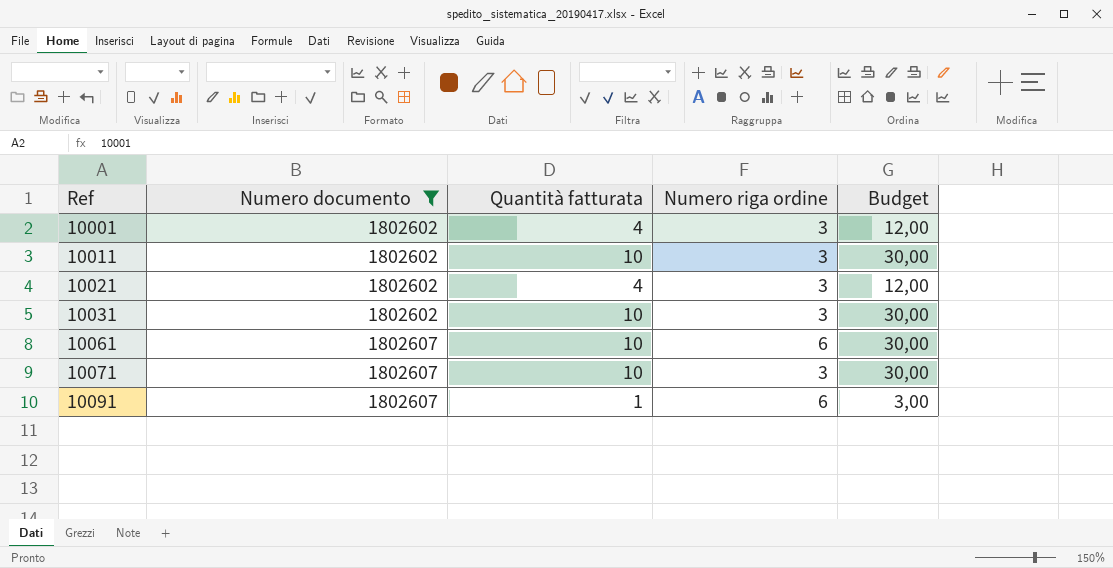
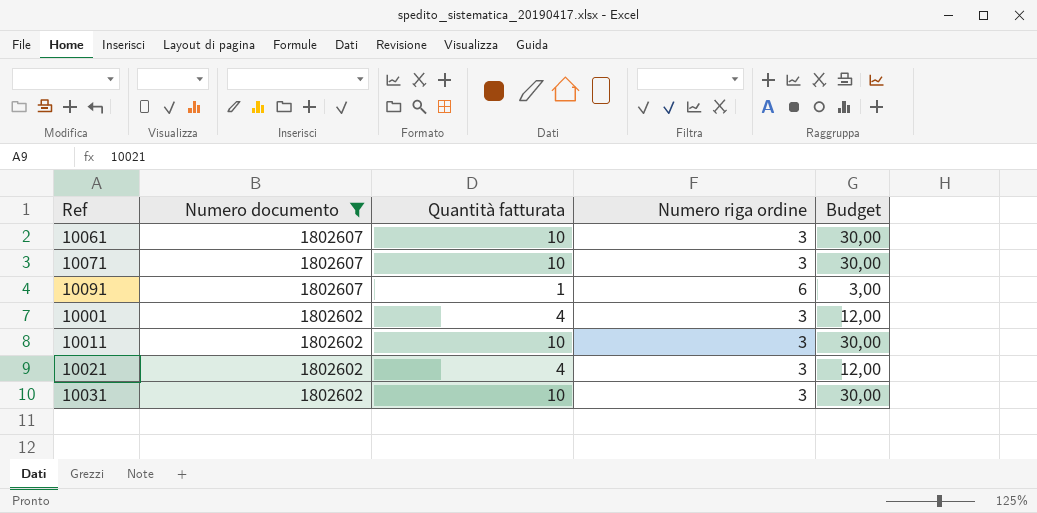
row order: Ref ascending -> Numero documento descending
10061 | Numero riga ordine: 6 -> 3

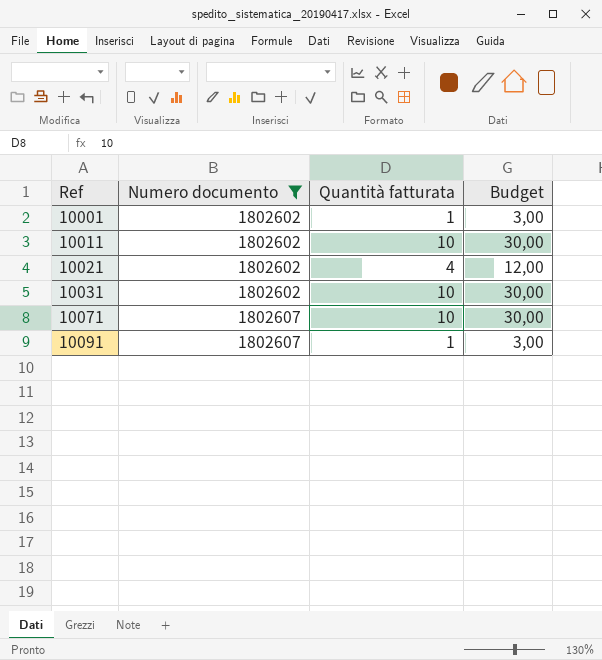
row order: Numero documento descending -> Ref ascending
column Numero riga ordine | position: 4 -> none
row 10061: 1802607 | 10 | 3 | 30,00 -> none
10001 | Quantità fatturata: 4 -> 1
10001 | Budget: 12,00 -> 3,00

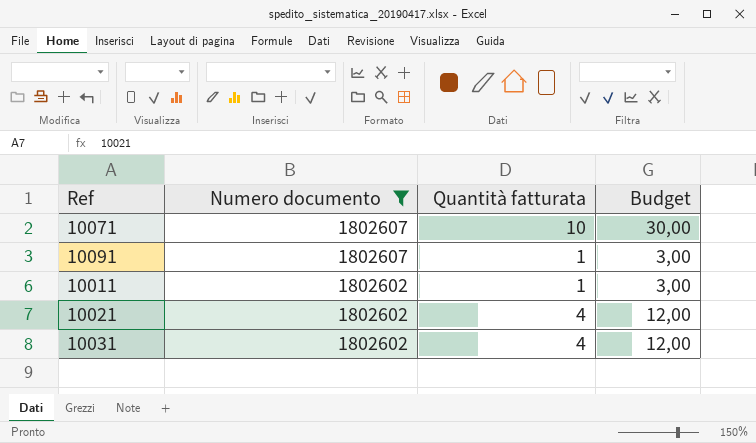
row order: Ref ascending -> Numero documento descending
row 10001: 1802602 | 1 | 3,00 -> none
10011 | Quantità fatturata: 10 -> 1
10011 | Budget: 30,00 -> 3,00
10031 | Quantità fatturata: 10 -> 4
10031 | Budget: 30,00 -> 12,00

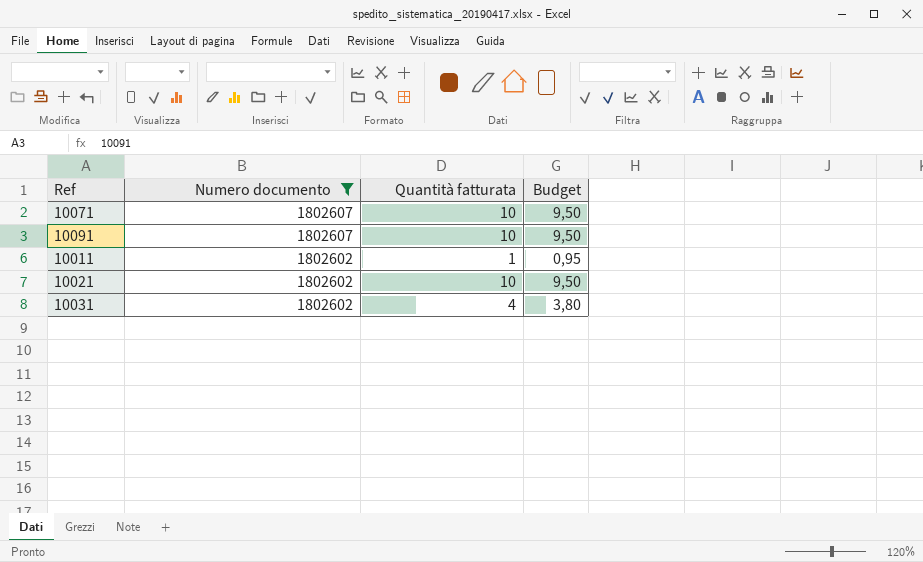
column Budget | formula: [Quantità fatturata] * 3 -> [Quantità fatturata] * 0,95
10091 | Quantità fatturata: 1 -> 10
10021 | Quantità fatturata: 4 -> 10

